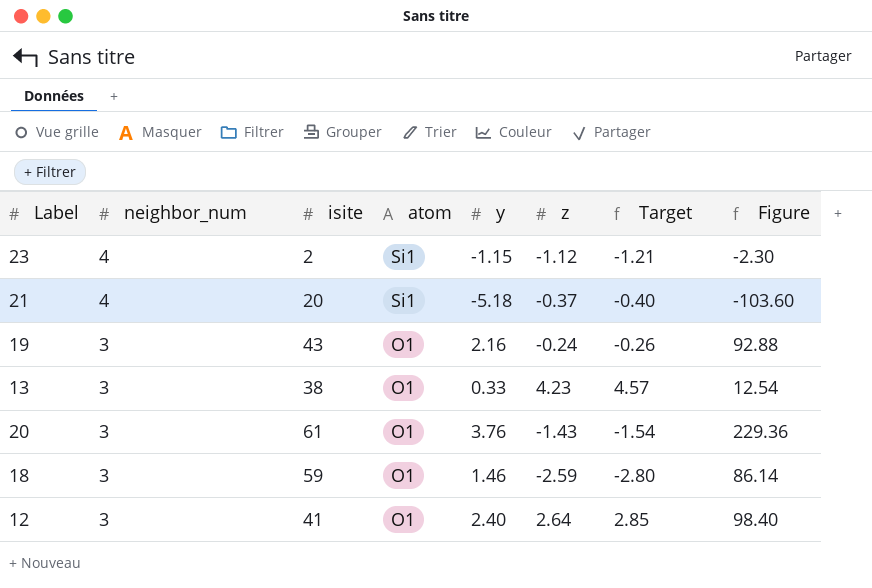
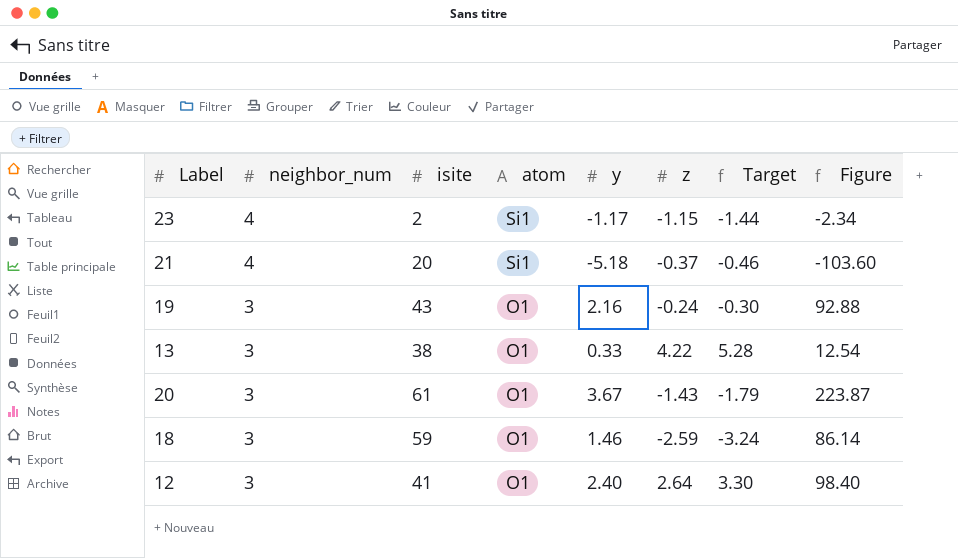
column Target | formula: [z] * 1.08 -> [z] * 1.25
23 | y: -1.15 -> -1.17
23 | z: -1.12 -> -1.15
23 | Figure: -2.30 -> -2.34
13 | z: 4.23 -> 4.22
20 | y: 3.76 -> 3.67
20 | Figure: 229.36 -> 223.87

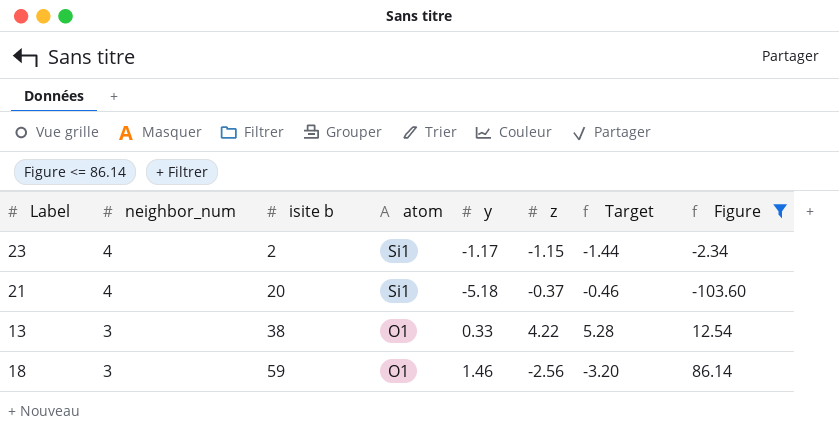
filter: none -> Figure <= 86.14
column name: isite -> isite b
18 | z: -2.59 -> -2.56
18 | Target: -3.24 -> -3.20

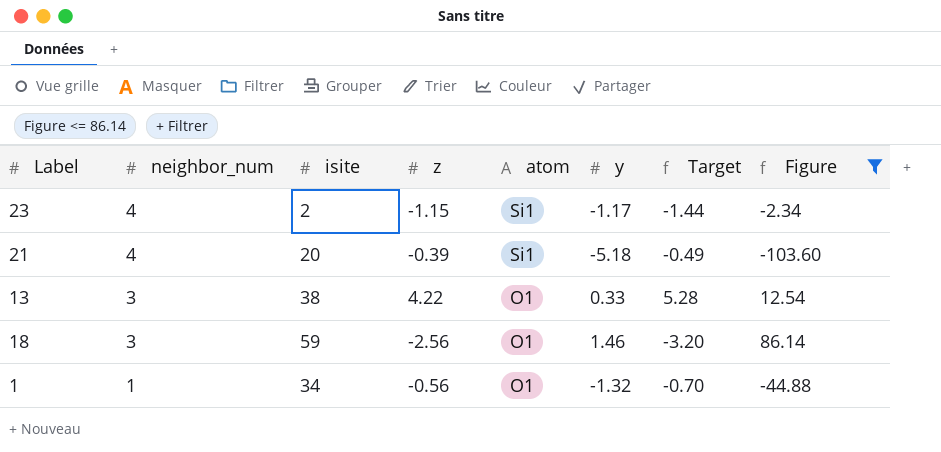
column name: isite b -> isite
column z | position: 6 -> 4
21 | z: -0.37 -> -0.39
21 | Target: -0.46 -> -0.49
row 1: none -> 1 | 34 | -0.56 | O1 | -1.32 | -0.70 | -44.88

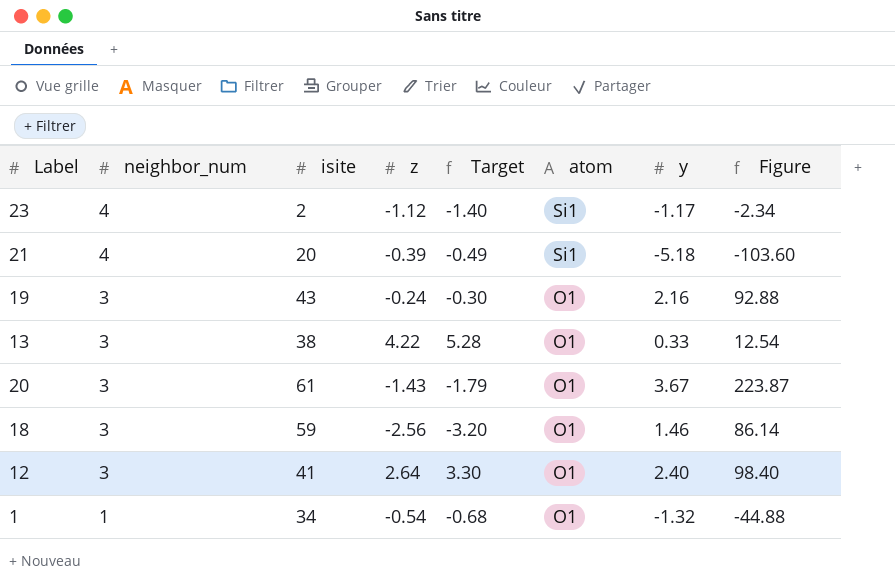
filter: Figure <= 86.14 -> none
column Target | position: 7 -> 5
23 | z: -1.15 -> -1.12
23 | Target: -1.44 -> -1.40
1 | z: -0.56 -> -0.54
1 | Target: -0.70 -> -0.68

